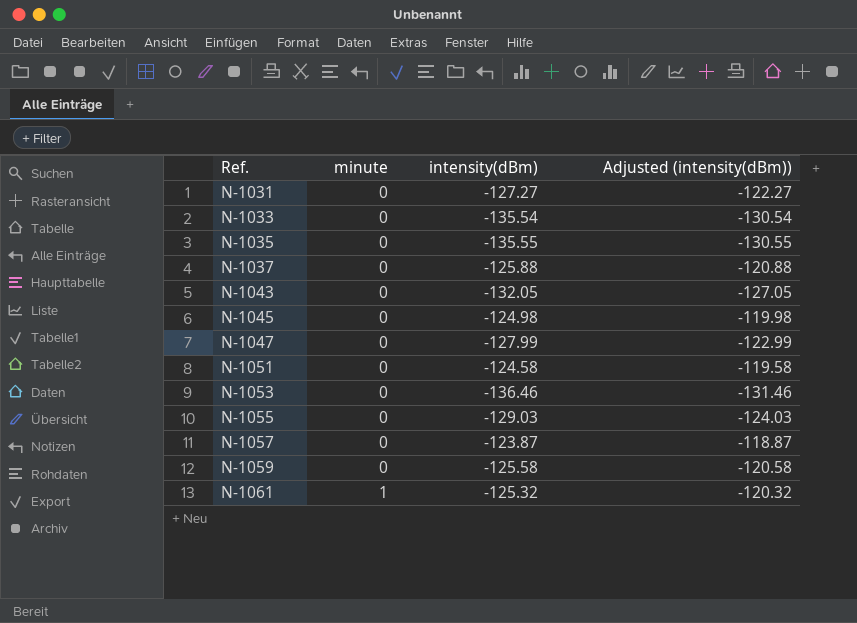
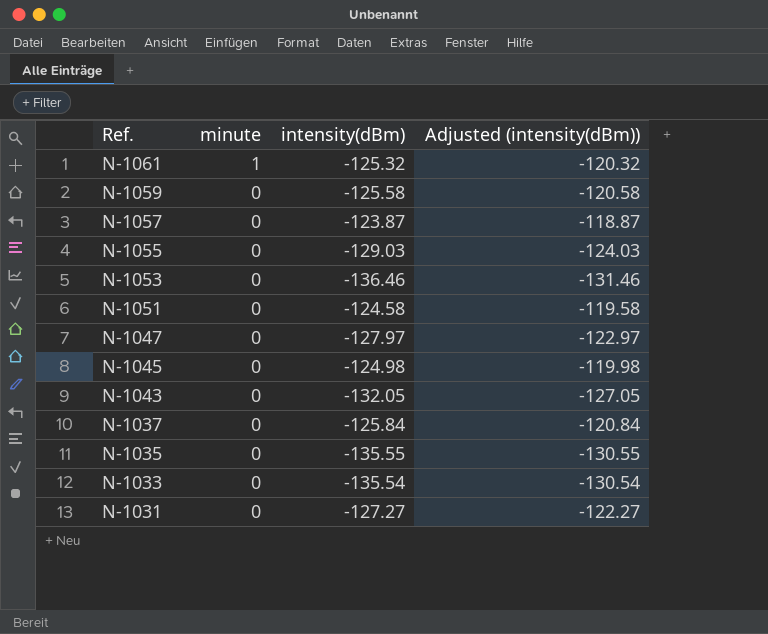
row order: Ref. ascending -> Ref. descending
N-1047 | intensity(dBm): -127.99 -> -127.97
N-1047 | Adjusted (intensity(dBm)): -122.99 -> -122.97
N-1037 | intensity(dBm): -125.88 -> -125.84
N-1037 | Adjusted (intensity(dBm)): -120.88 -> -120.84

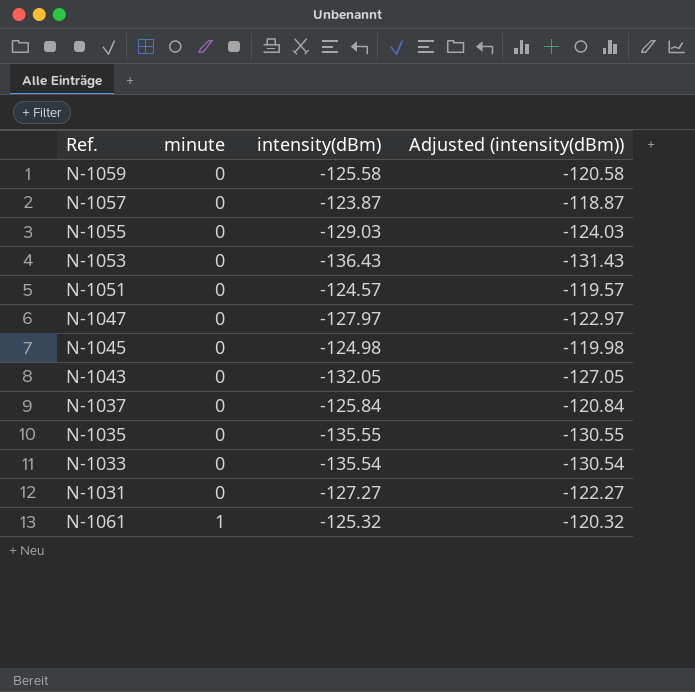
row order: Ref. descending -> minute ascending
N-1053 | intensity(dBm): -136.46 -> -136.43
N-1053 | Adjusted (intensity(dBm)): -131.46 -> -131.43
N-1051 | intensity(dBm): -124.58 -> -124.57
N-1051 | Adjusted (intensity(dBm)): -119.58 -> -119.57

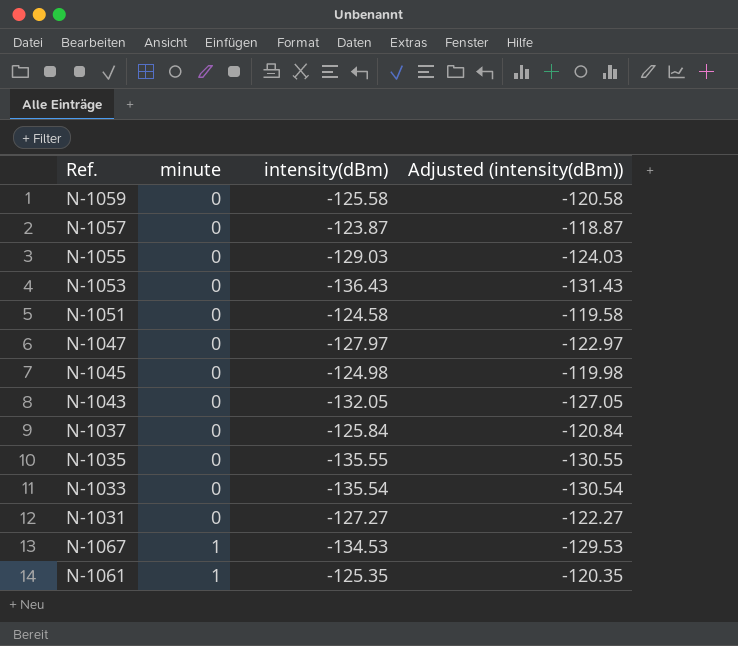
N-1051 | intensity(dBm): -124.57 -> -124.58
N-1051 | Adjusted (intensity(dBm)): -119.57 -> -119.58
row N-1067: none -> 1 | -134.53 | -129.53
N-1061 | intensity(dBm): -125.32 -> -125.35
N-1061 | Adjusted (intensity(dBm)): -120.32 -> -120.35

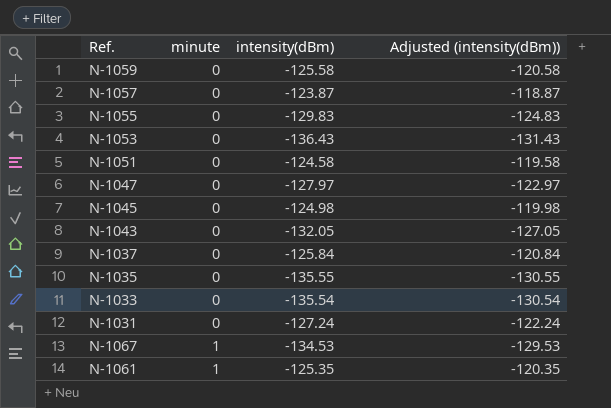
N-1055 | intensity(dBm): -129.03 -> -129.83
N-1055 | Adjusted (intensity(dBm)): -124.03 -> -124.83
N-1031 | intensity(dBm): -127.27 -> -127.24
N-1031 | Adjusted (intensity(dBm)): -122.27 -> -122.24

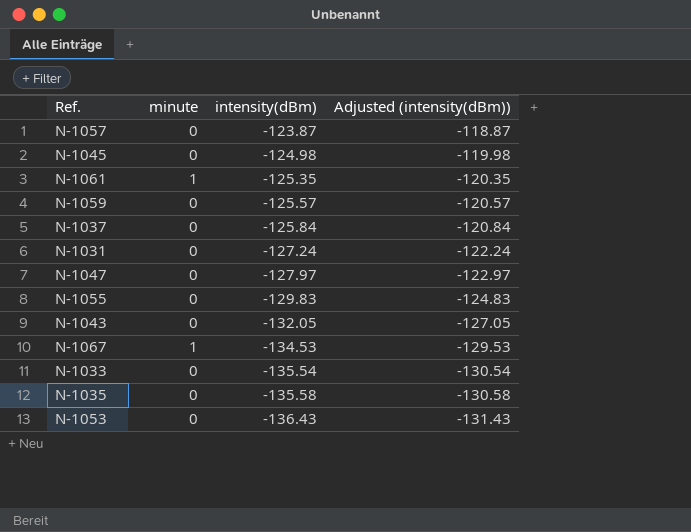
row order: minute ascending -> intensity(dBm) descending
row N-1051: 0 | -124.58 | -119.58 -> none
N-1059 | intensity(dBm): -125.58 -> -125.57
N-1059 | Adjusted (intensity(dBm)): -120.58 -> -120.57
N-1035 | intensity(dBm): -135.55 -> -135.58
N-1035 | Adjusted (intensity(dBm)): -130.55 -> -130.58

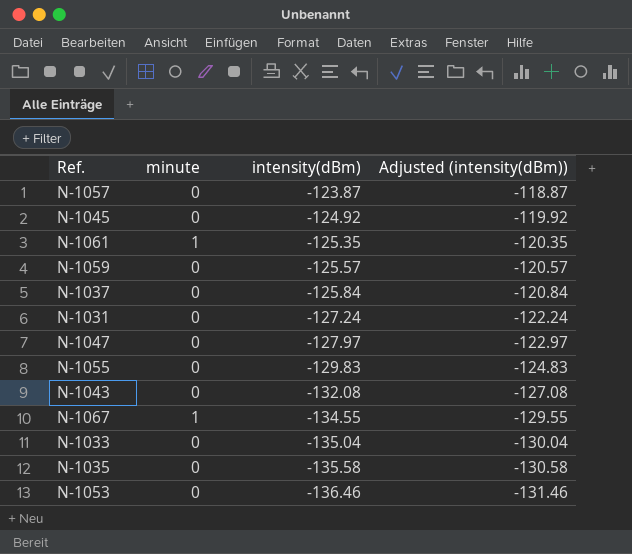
N-1045 | intensity(dBm): -124.98 -> -124.92
N-1045 | Adjusted (intensity(dBm)): -119.98 -> -119.92
N-1043 | intensity(dBm): -132.05 -> -132.08
N-1043 | Adjusted (intensity(dBm)): -127.05 -> -127.08
N-1067 | intensity(dBm): -134.53 -> -134.55
N-1067 | Adjusted (intensity(dBm)): -129.53 -> -129.55
N-1033 | intensity(dBm): -135.54 -> -135.04
N-1033 | Adjusted (intensity(dBm)): -130.54 -> -130.04
N-1053 | intensity(dBm): -136.43 -> -136.46
N-1053 | Adjusted (intensity(dBm)): -131.43 -> -131.46

